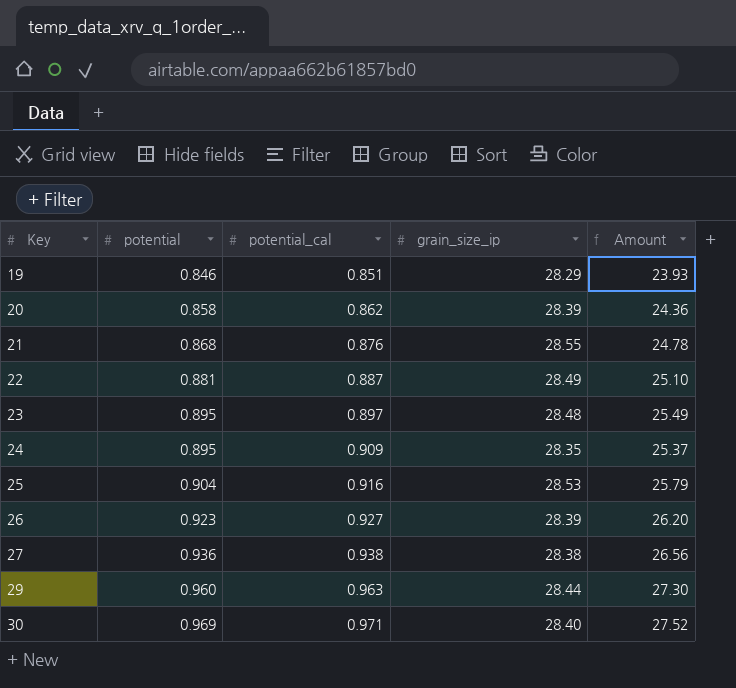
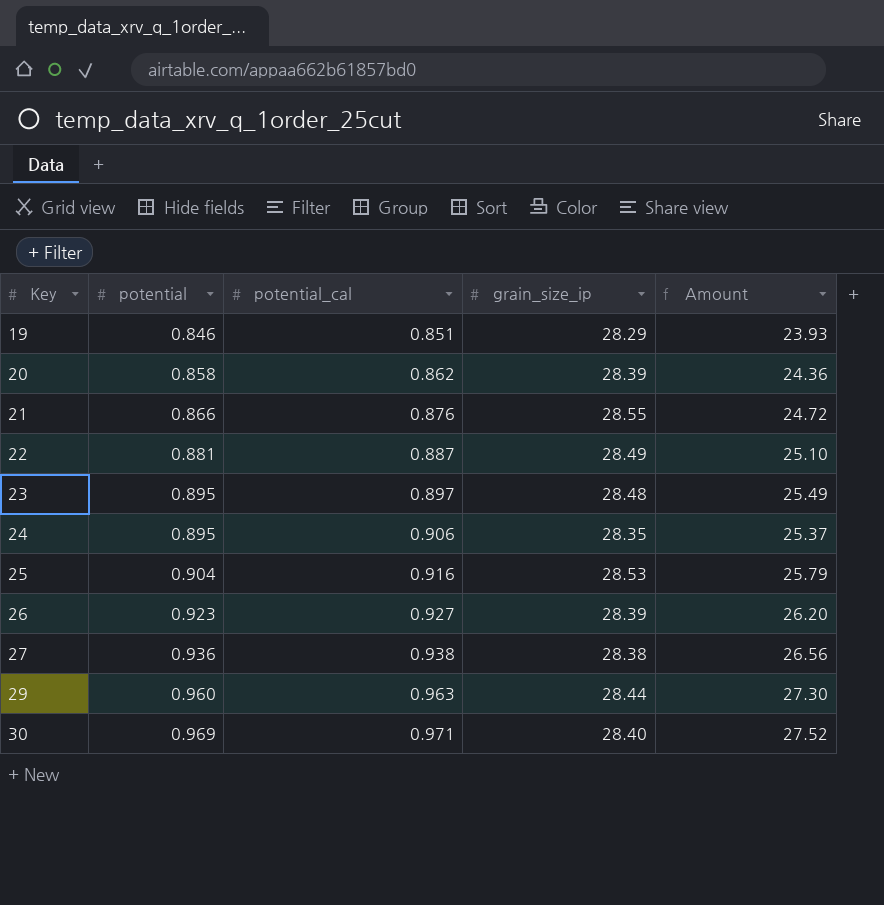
21 | potential: 0.868 -> 0.866
21 | Amount: 24.78 -> 24.72
24 | potential_cal: 0.909 -> 0.906

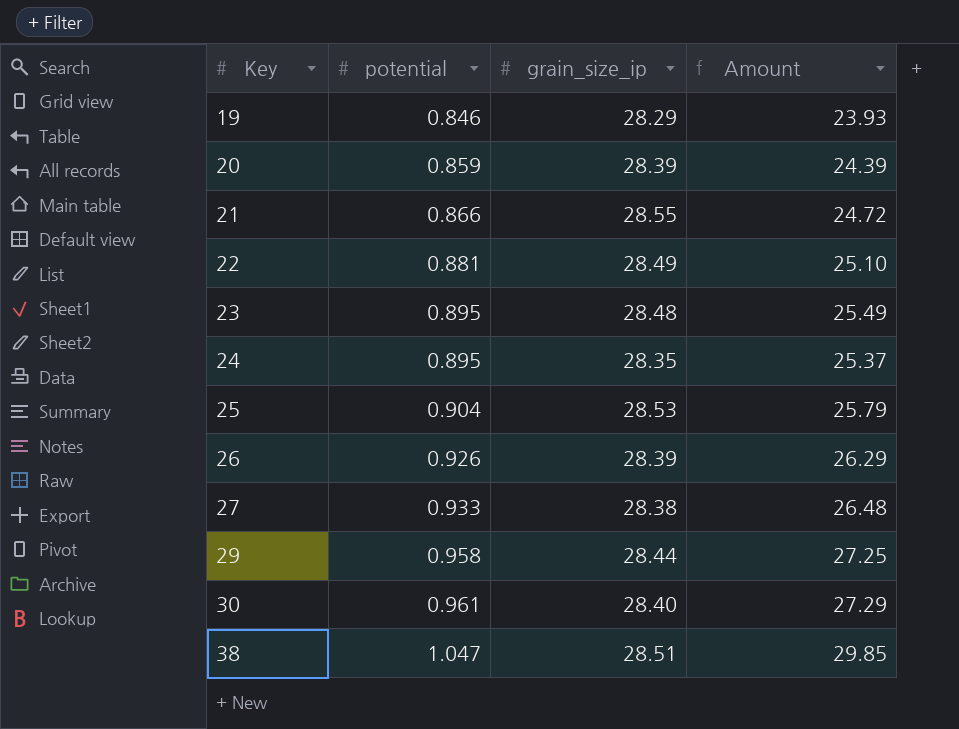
column potential_cal | position: 3 -> none
20 | potential: 0.858 -> 0.859
20 | Amount: 24.36 -> 24.39
26 | potential: 0.923 -> 0.926
26 | Amount: 26.20 -> 26.29
27 | potential: 0.936 -> 0.933
27 | Amount: 26.56 -> 26.48
29 | potential: 0.960 -> 0.958
29 | Amount: 27.30 -> 27.25
30 | potential: 0.969 -> 0.961
30 | Amount: 27.52 -> 27.29
row 38: none -> 1.047 | 28.51 | 29.85

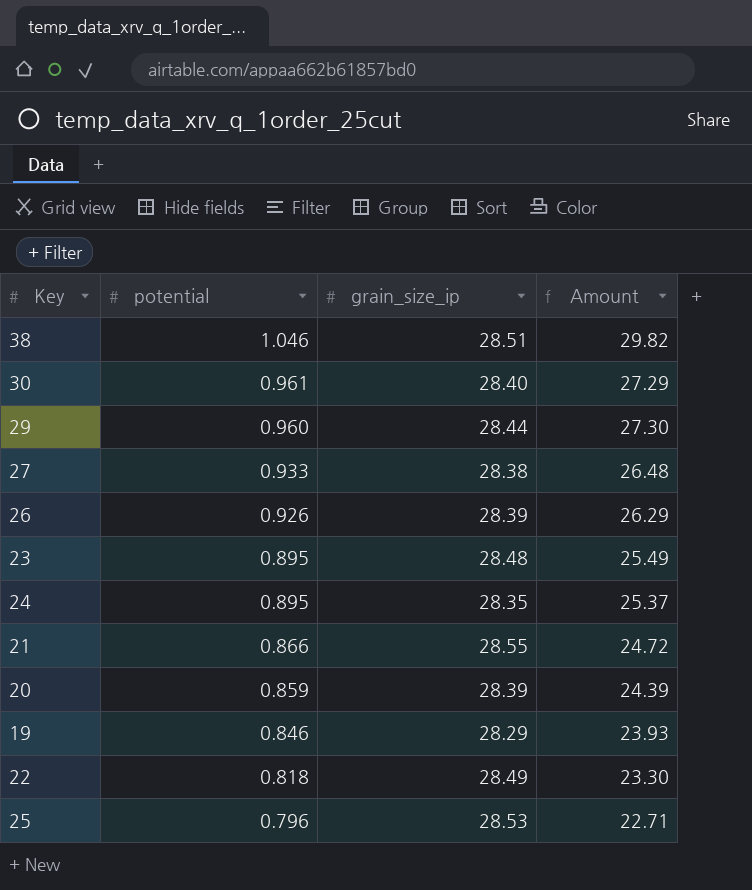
row order: Key ascending -> potential descending
38 | potential: 1.047 -> 1.046
38 | Amount: 29.85 -> 29.82
29 | potential: 0.958 -> 0.960
29 | Amount: 27.25 -> 27.30
22 | potential: 0.881 -> 0.818
22 | Amount: 25.10 -> 23.30
25 | potential: 0.904 -> 0.796
25 | Amount: 25.79 -> 22.71

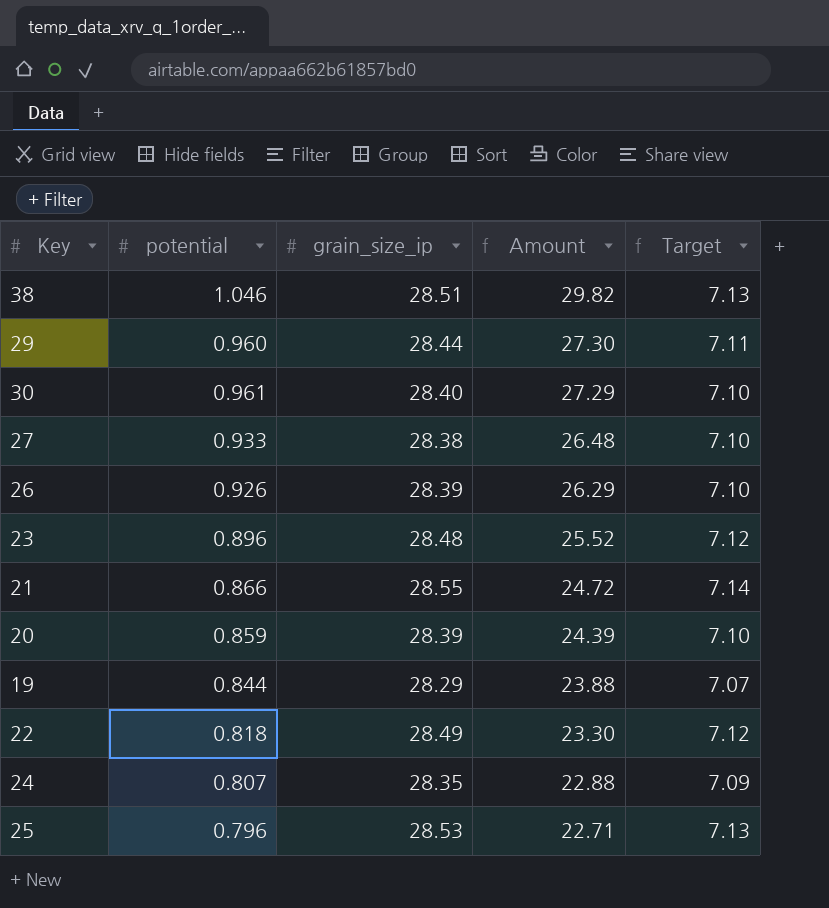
row order: potential descending -> Amount descending
column Target | formula: none -> [grain_size_ip] * 0.25
23 | potential: 0.895 -> 0.896
23 | Amount: 25.49 -> 25.52
19 | potential: 0.846 -> 0.844
19 | Amount: 23.93 -> 23.88
24 | potential: 0.895 -> 0.807
24 | Amount: 25.37 -> 22.88

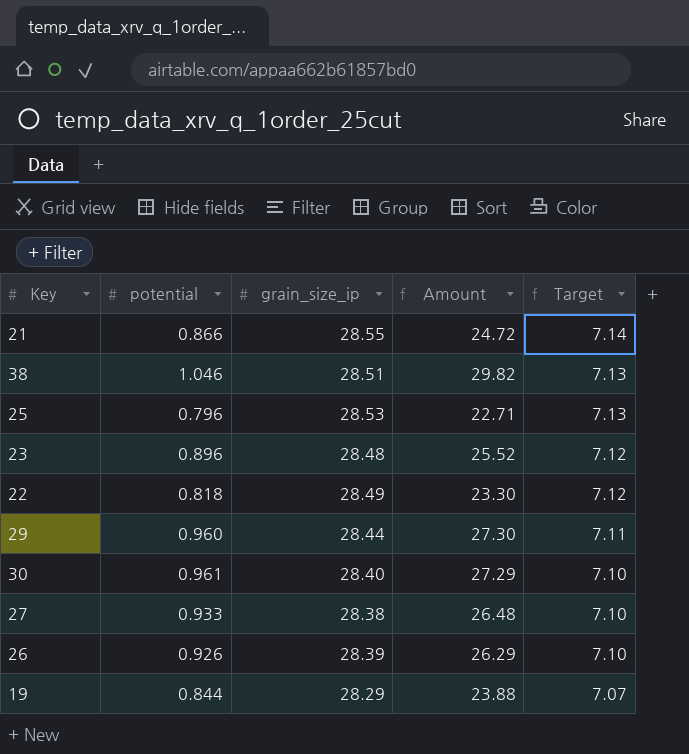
row order: Amount descending -> Target descending
row 20: 0.859 | 28.39 | 24.39 | 7.10 -> none
row 24: 0.807 | 28.35 | 22.88 | 7.09 -> none

